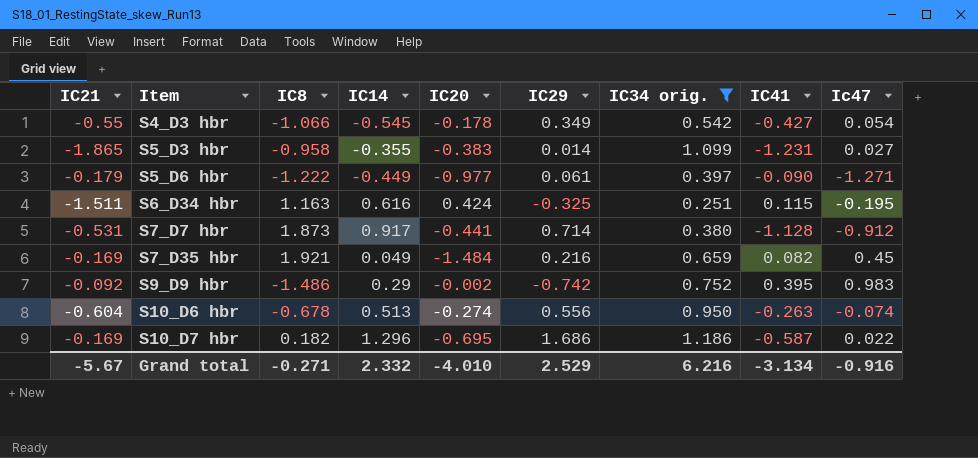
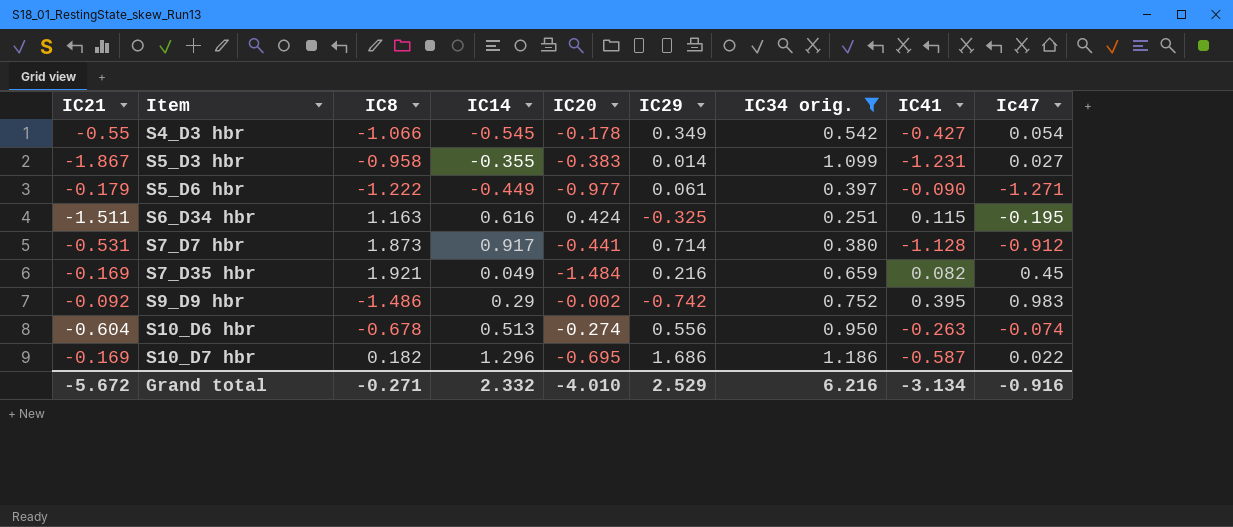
S5_D3 hbr | IC21: -1.865 -> -1.867
Grand total | IC21: -5.67 -> -5.672

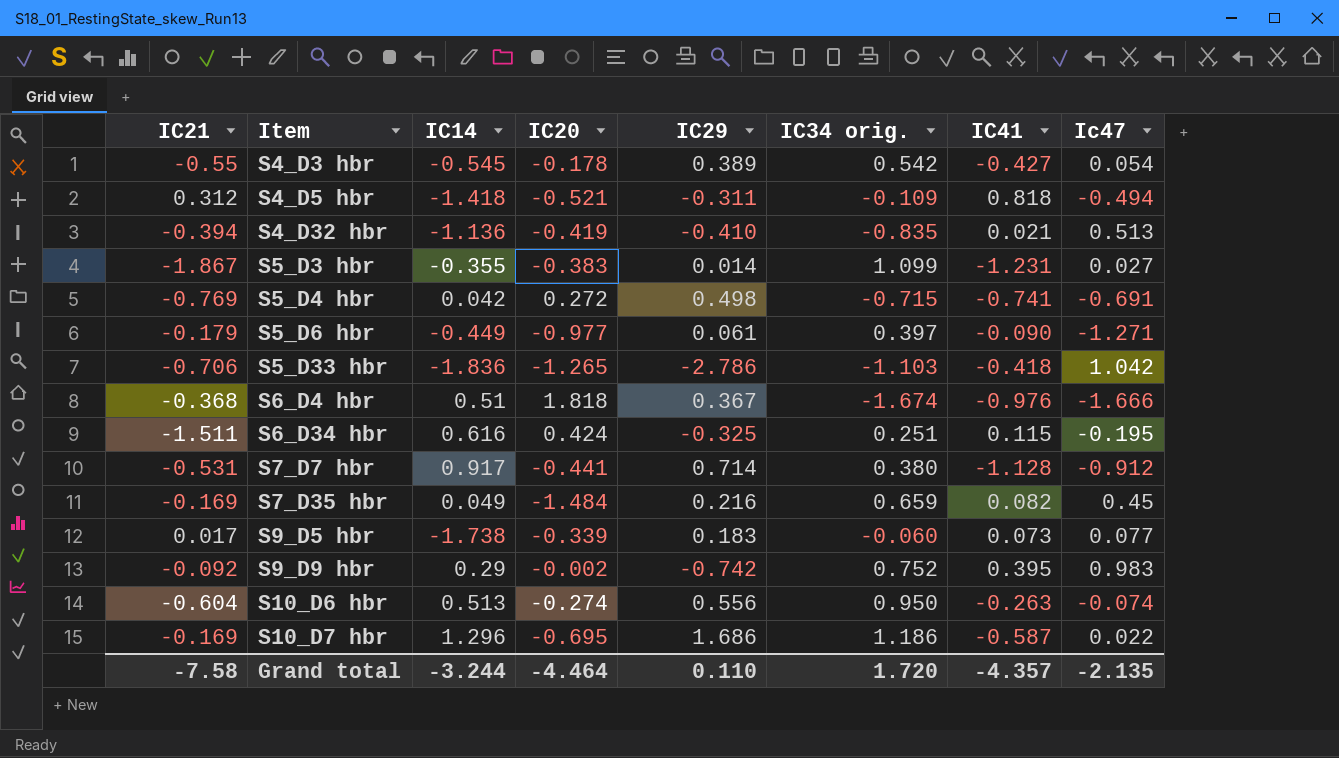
filter: IC34 orig. >= 0.251 -> none
column IC8 | position: 3 -> none
S4_D3 hbr | IC29: 0.349 -> 0.389
Grand total | IC21: -5.672 -> -7.58
Grand total | IC14: 2.332 -> -3.244
Grand total | IC20: -4.010 -> -4.464
Grand total | IC29: 2.529 -> 0.110
Grand total | IC34 orig.: 6.216 -> 1.720
Grand total | IC41: -3.134 -> -4.357
Grand total | Ic47: -0.916 -> -2.135

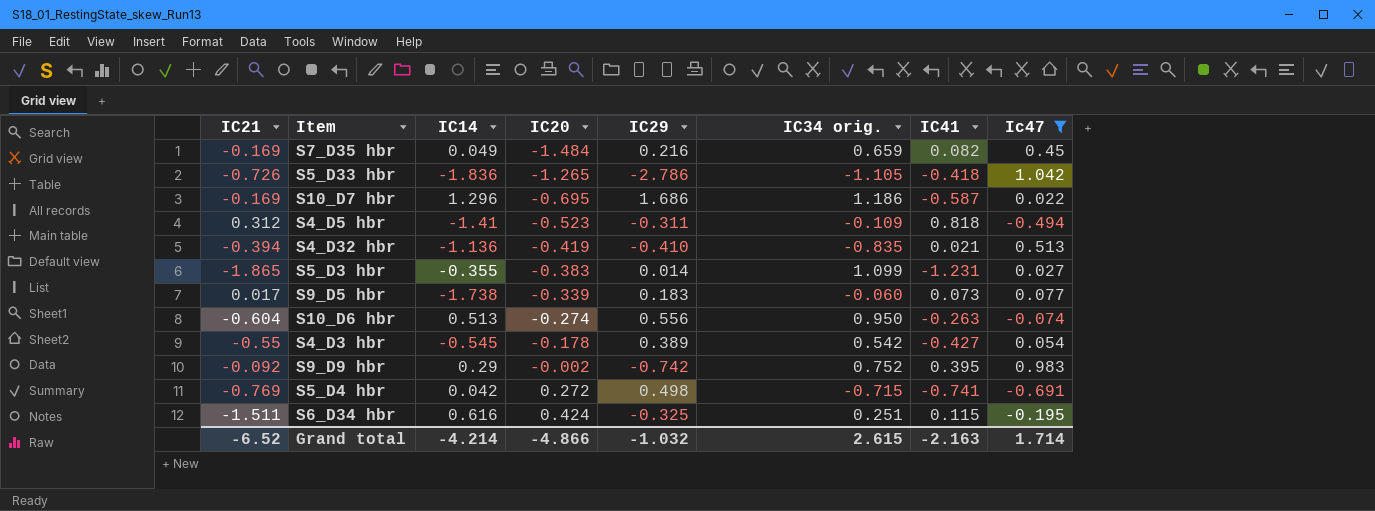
filter: none -> Ic47 >= -0.691
row order: Item ascending -> IC20 ascending
S5_D33 hbr | IC21: -0.706 -> -0.726
S5_D33 hbr | IC34 orig.: -1.103 -> -1.105
S4_D5 hbr | IC14: -1.418 -> -1.41
S4_D5 hbr | IC20: -0.521 -> -0.523
S5_D3 hbr | IC21: -1.867 -> -1.865
Grand total | IC21: -7.58 -> -6.52
Grand total | IC14: -3.244 -> -4.214
Grand total | IC20: -4.464 -> -4.866
Grand total | IC29: 0.110 -> -1.032
Grand total | IC34 orig.: 1.720 -> 2.615
Grand total | IC41: -4.357 -> -2.163
Grand total | Ic47: -2.135 -> 1.714

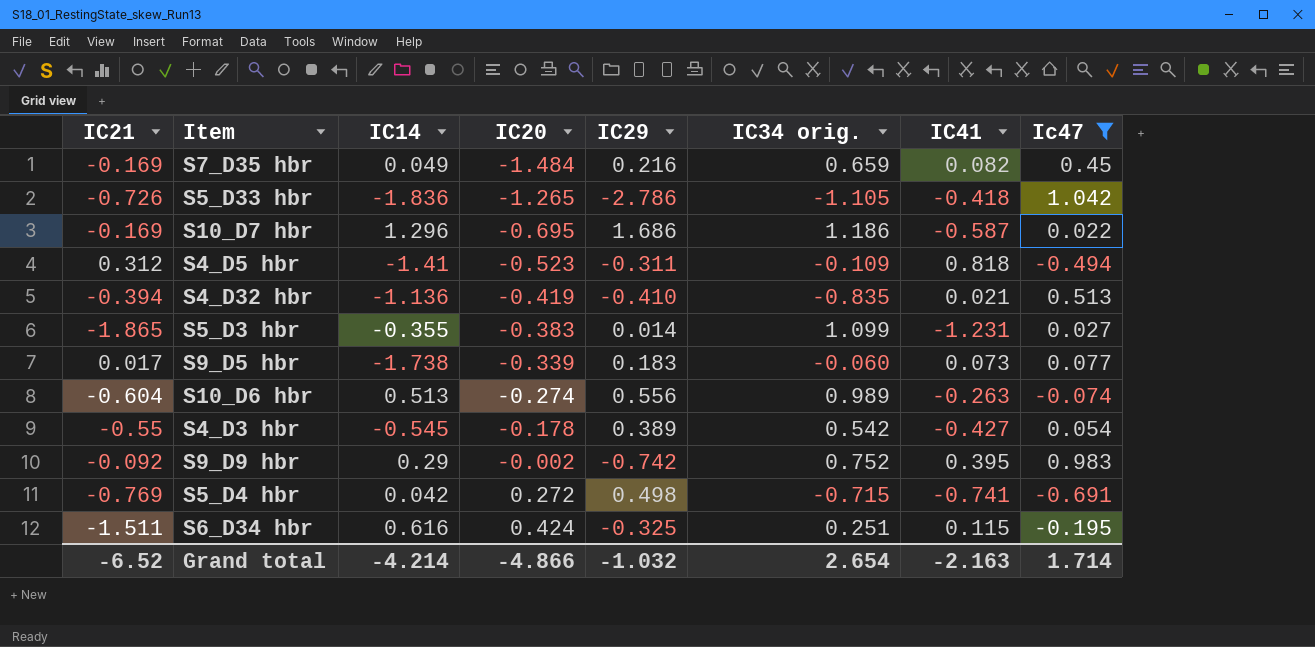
S10_D6 hbr | IC34 orig.: 0.950 -> 0.989
Grand total | IC34 orig.: 2.615 -> 2.654

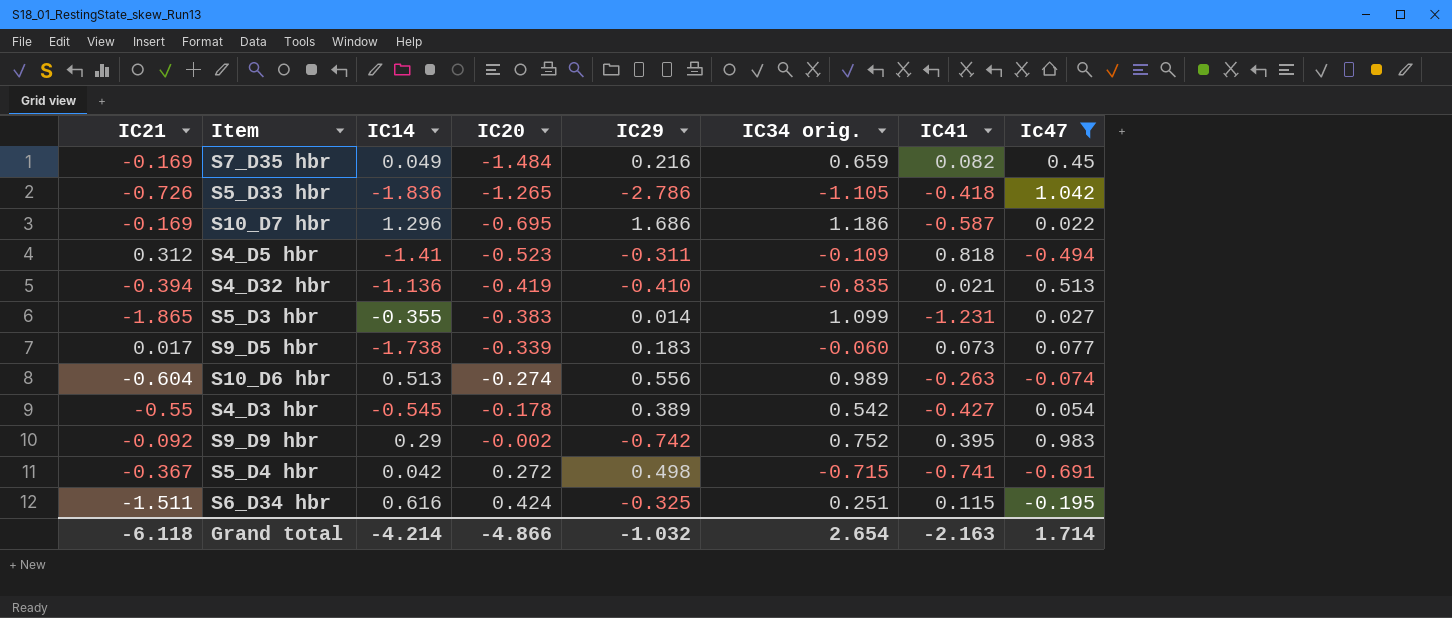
S5_D4 hbr | IC21: -0.769 -> -0.367
Grand total | IC21: -6.52 -> -6.118

